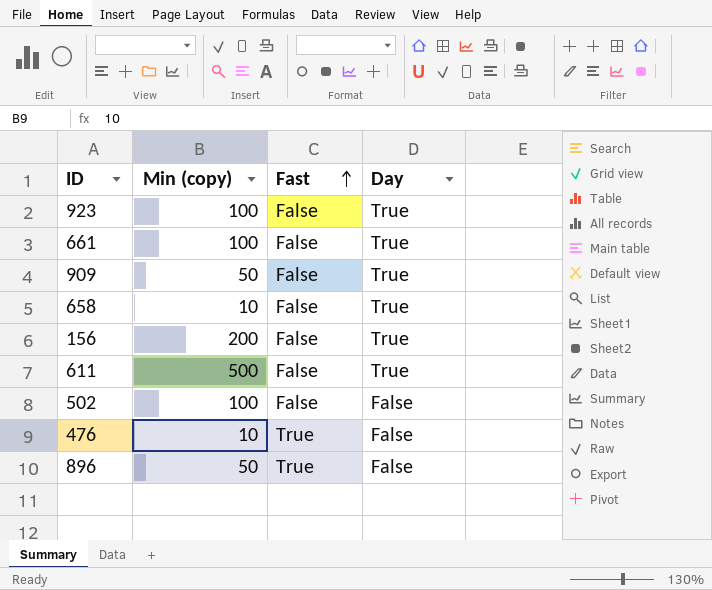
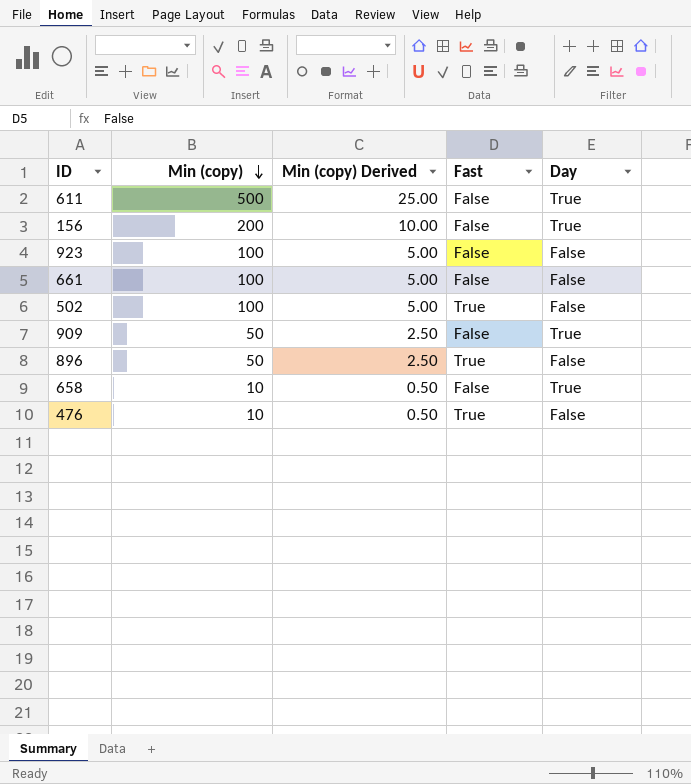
row order: Fast ascending -> Min (copy) descending
column Min (copy) Derived | formula: none -> [Min (copy)] * 0.05
923 | Day: True -> False
661 | Day: True -> False
502 | Fast: False -> True

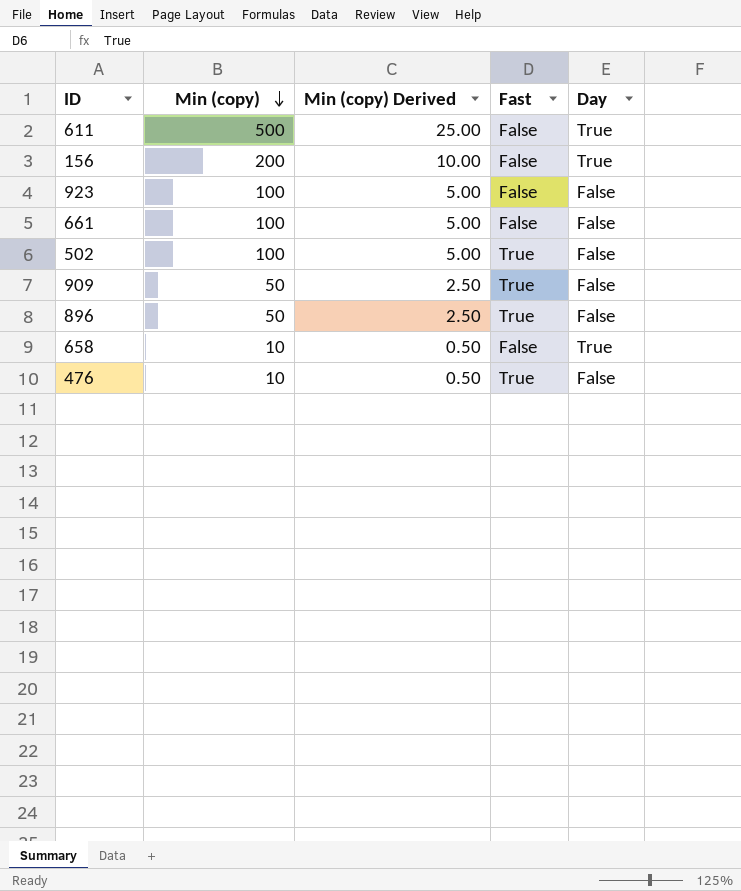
909 | Fast: False -> True
909 | Day: True -> False

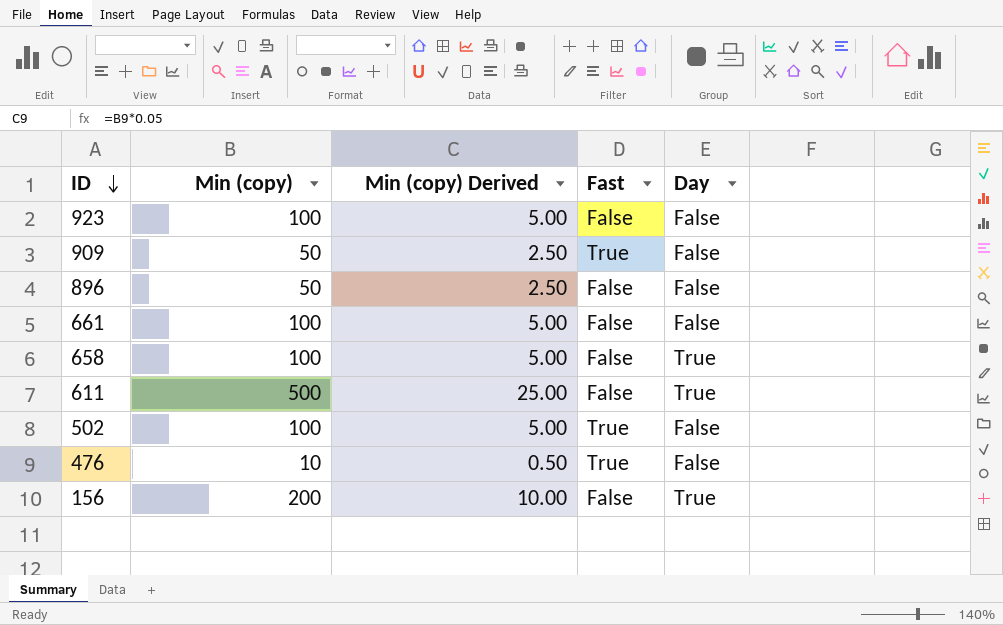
row order: Min (copy) descending -> ID descending
896 | Fast: True -> False
658 | Min (copy): 10 -> 100
658 | Min (copy) Derived: 0.50 -> 5.00

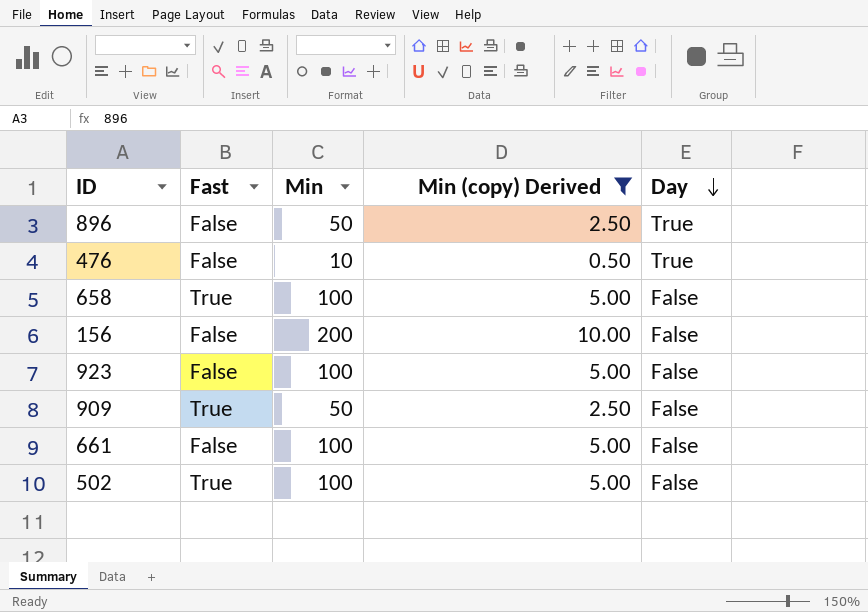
filter: none -> Min (copy) Derived != 25.00
row order: ID descending -> Day descending
column Fast | position: 4 -> 2
column name: Min (copy) -> Min
896 | Day: False -> True
476 | Fast: True -> False
476 | Day: False -> True
658 | Fast: False -> True
658 | Day: True -> False
156 | Day: True -> False

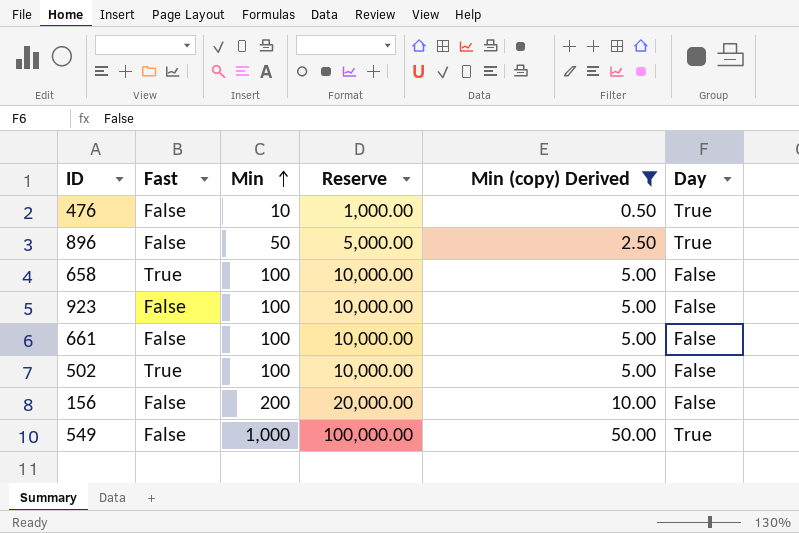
row order: Day descending -> Min ascending
column Reserve | formula: none -> [Min] * 100
row 909: True | 50 | 2.50 | False -> none
row 549: none -> False | 1,000 | 100,000.00 | 50.00 | True

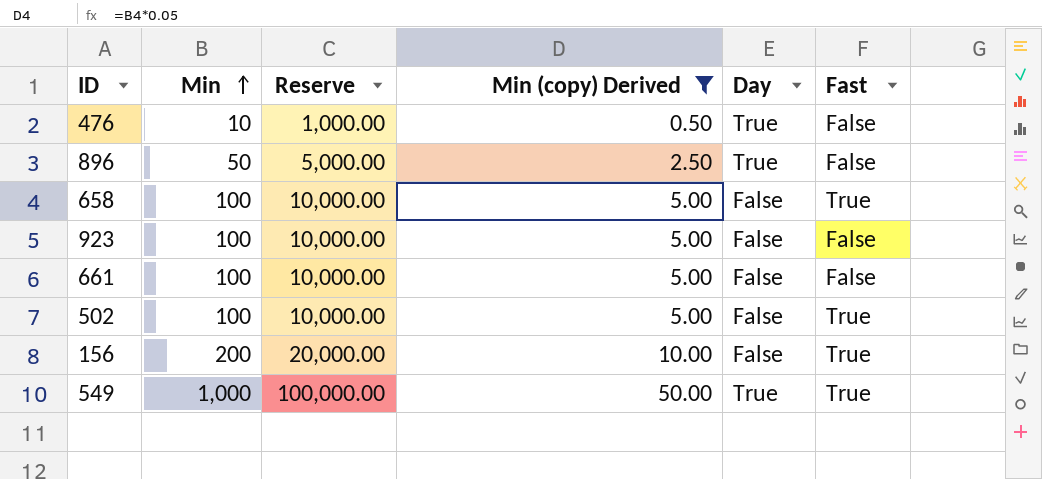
column Fast | position: 2 -> 6
156 | Fast: False -> True
549 | Fast: False -> True

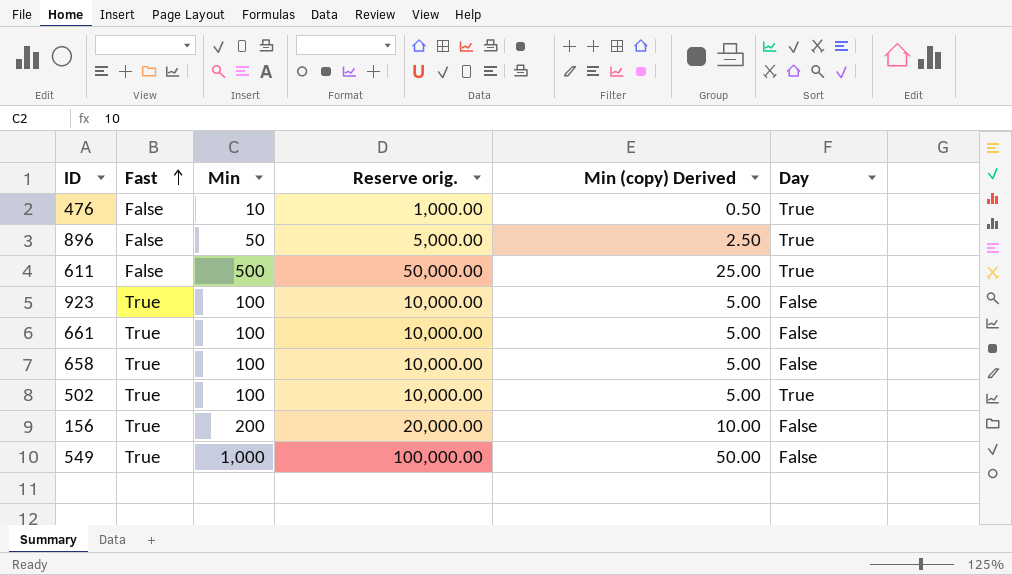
filter: Min (copy) Derived != 25.00 -> none
row order: Min ascending -> Fast ascending
column Fast | position: 6 -> 2
column name: Reserve -> Reserve orig.
923 | Fast: False -> True
661 | Fast: False -> True
502 | Day: False -> True
549 | Day: True -> False

